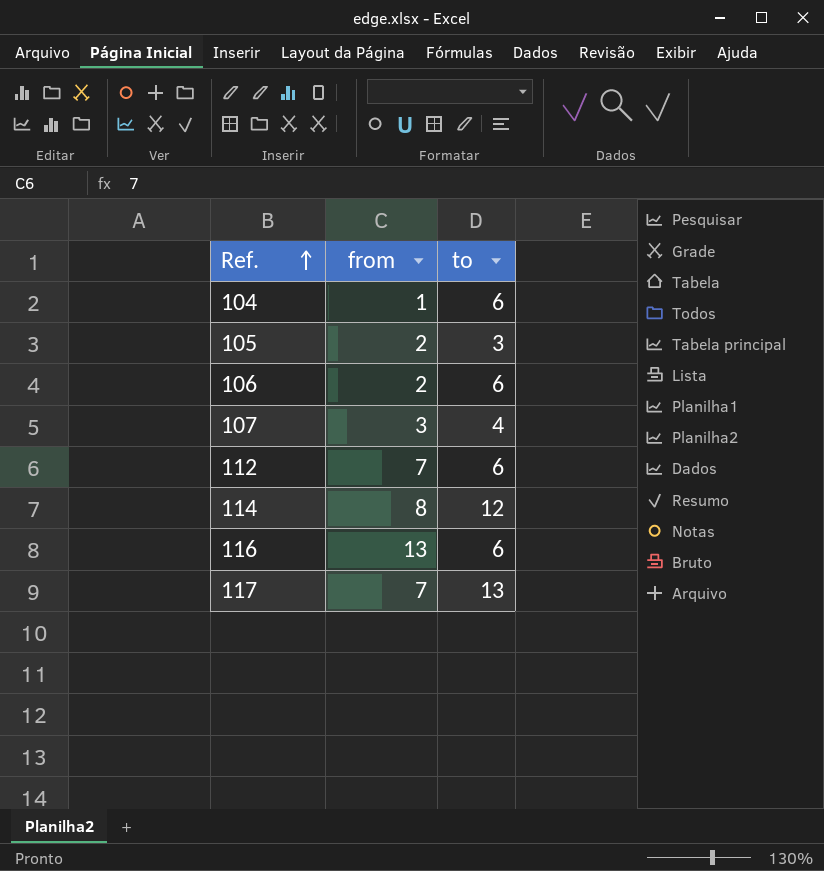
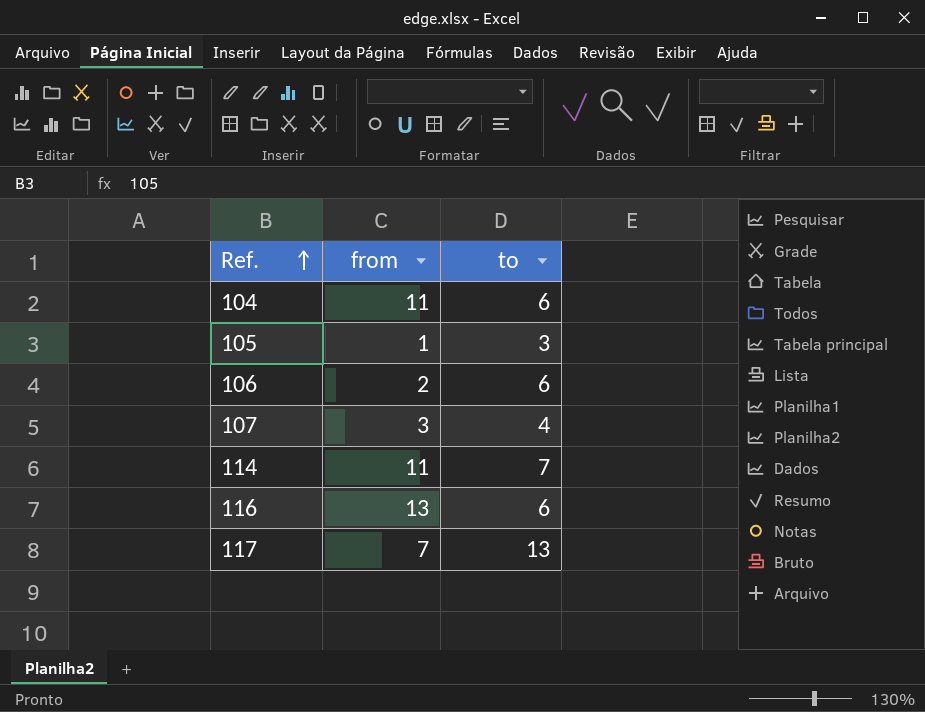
row 112: 7 | 6 -> none
104 | from: 1 -> 11
105 | from: 2 -> 1
114 | from: 8 -> 11
114 | to: 12 -> 7

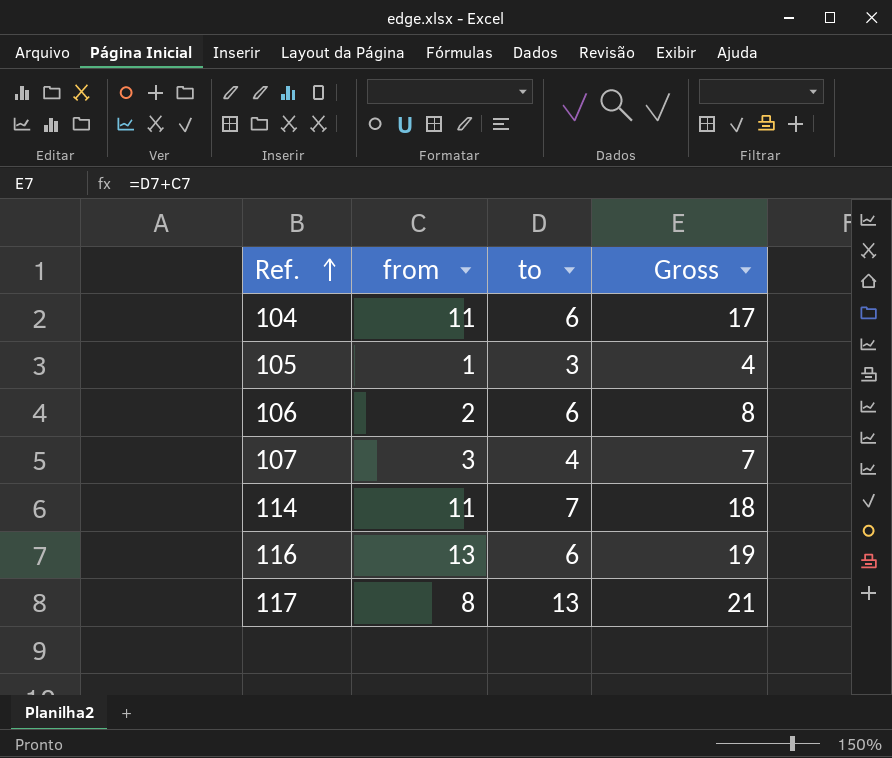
column Gross | formula: none -> [from] + [to]
117 | from: 7 -> 8

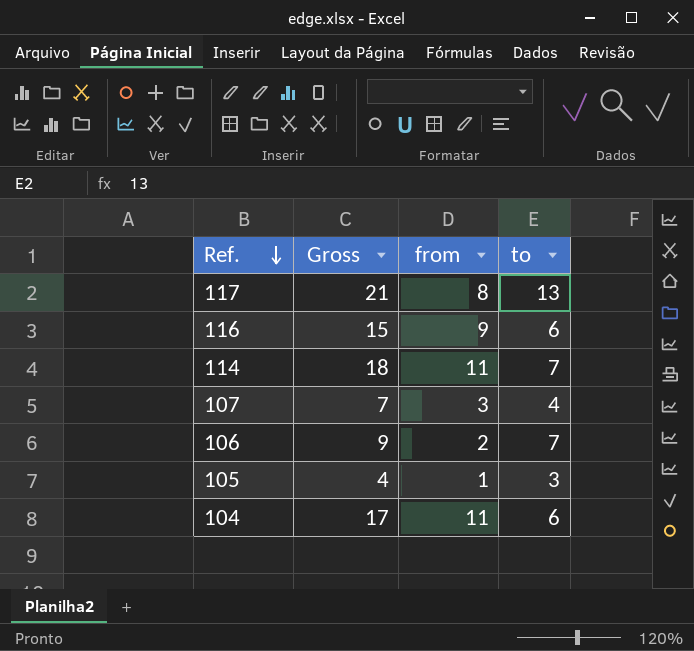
row order: Ref. ascending -> Ref. descending
column Gross | position: 4 -> 2
116 | Gross: 19 -> 15
116 | from: 13 -> 9
106 | Gross: 8 -> 9
106 | to: 6 -> 7

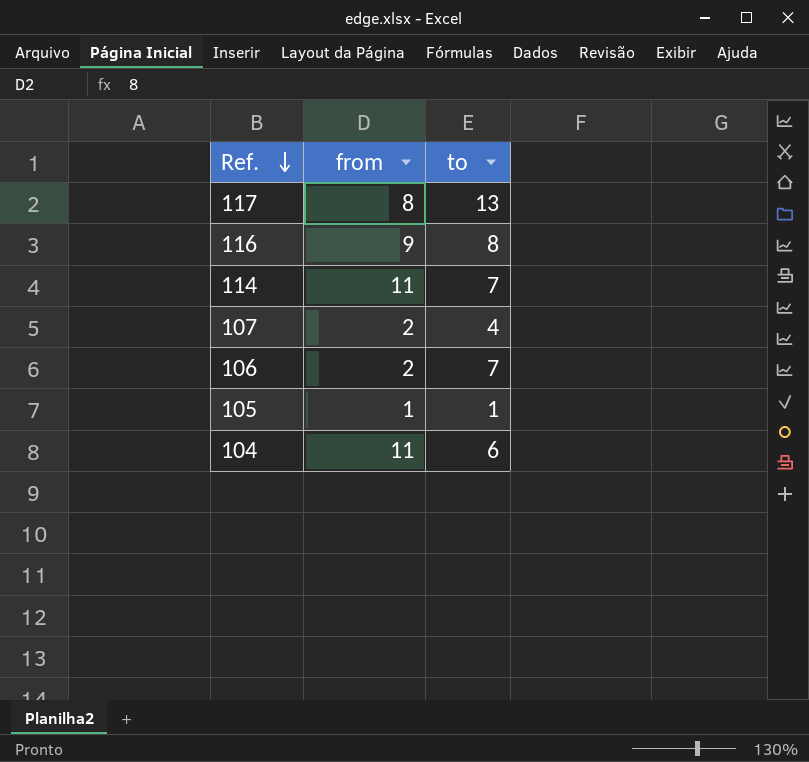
column Gross | formula: [from] + [to] -> none
116 | to: 6 -> 8
107 | from: 3 -> 2
105 | to: 3 -> 1

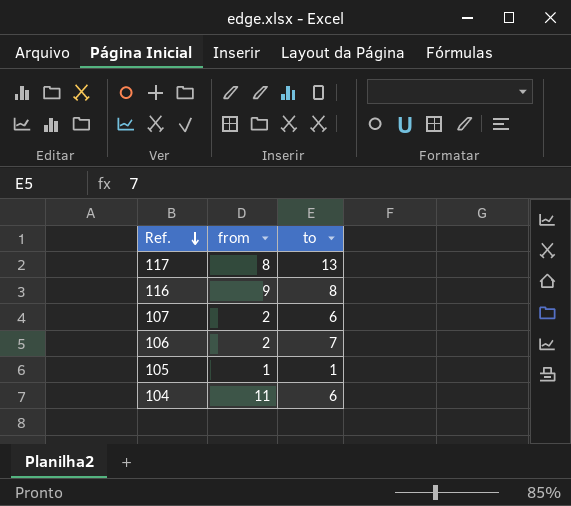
row 114: 11 | 7 -> none
107 | to: 4 -> 6

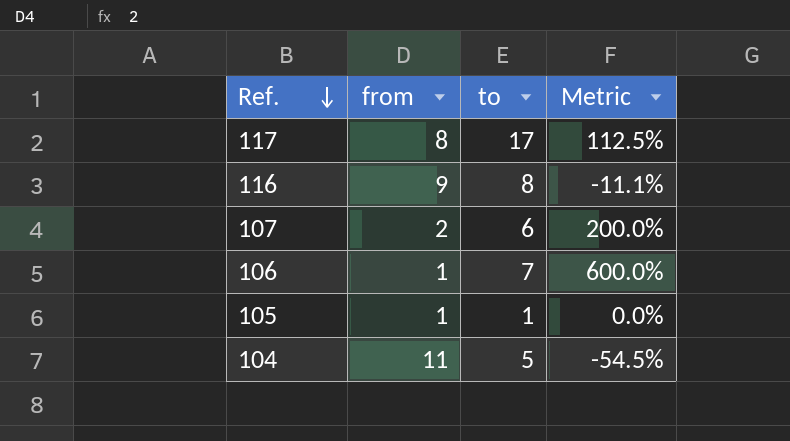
column Metric | formula: none -> ([to] - [from]) / [from]
117 | to: 13 -> 17
106 | from: 2 -> 1
104 | to: 6 -> 5

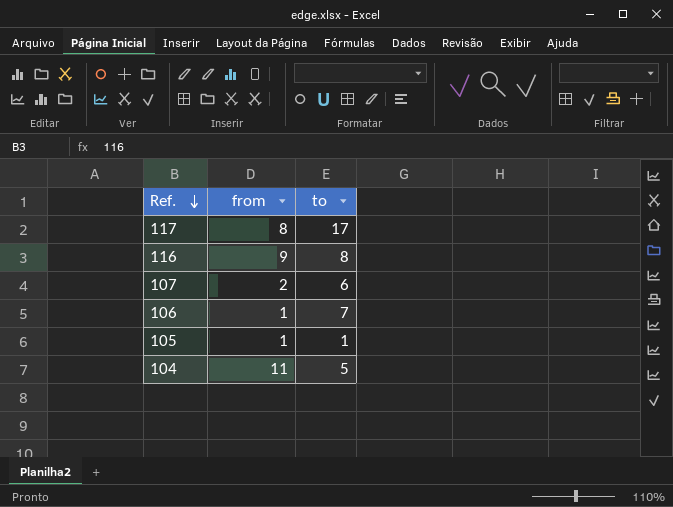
column Metric | formula: ([to] - [from]) / [from] -> none

